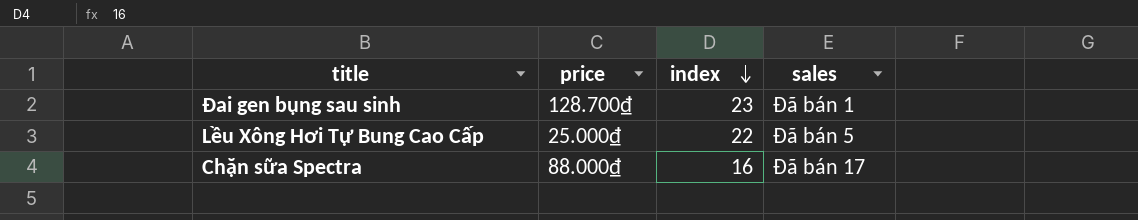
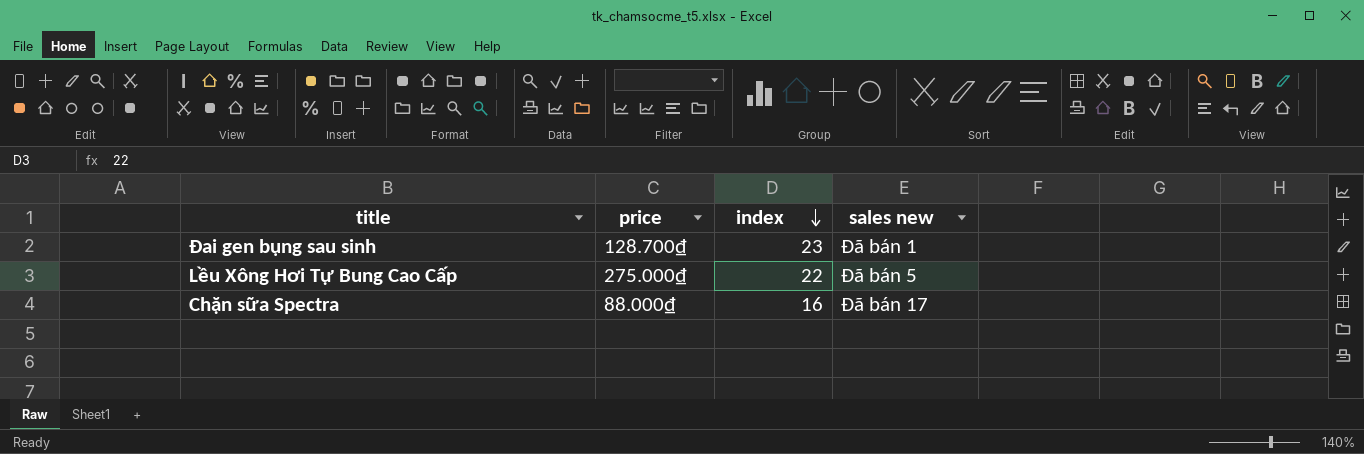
column name: sales -> sales new
Lều Xông Hơi Tự Bung Cao Cấp | price: 25.000₫ -> 275.000₫

